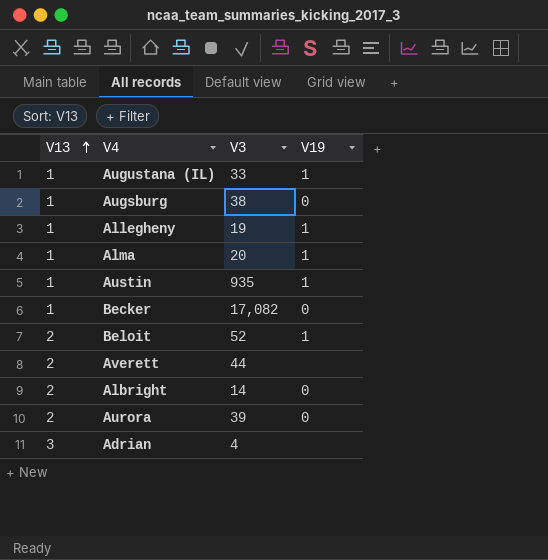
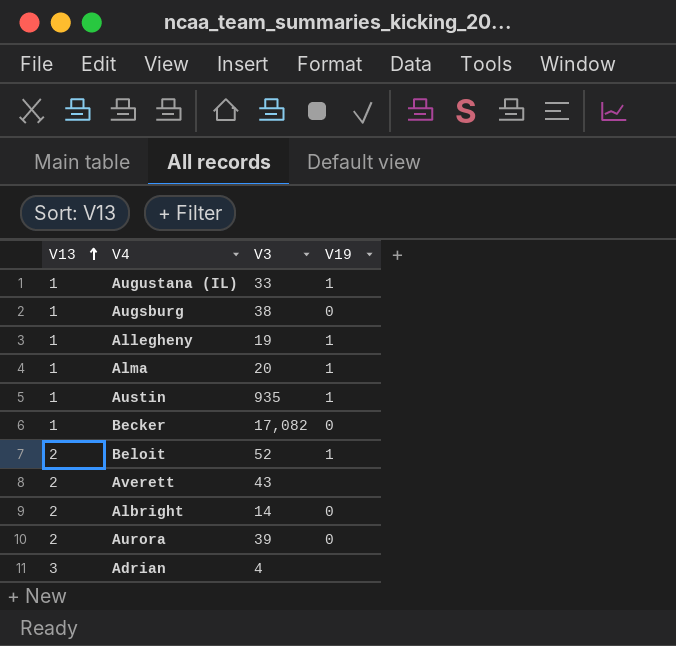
Averett | V3: 44 -> 43

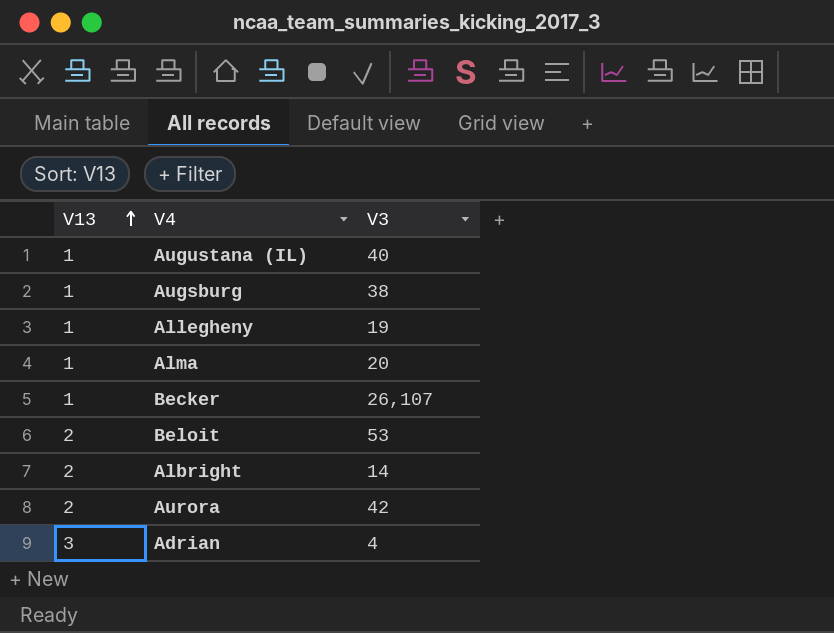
column V19 | position: 4 -> none
row Austin: 1 | 935 | 1 -> none
row Averett: 2 | 43 | none -> none
Augustana (IL) | V3: 33 -> 40
Becker | V3: 17,082 -> 26,107
Beloit | V3: 52 -> 53
Aurora | V3: 39 -> 42

